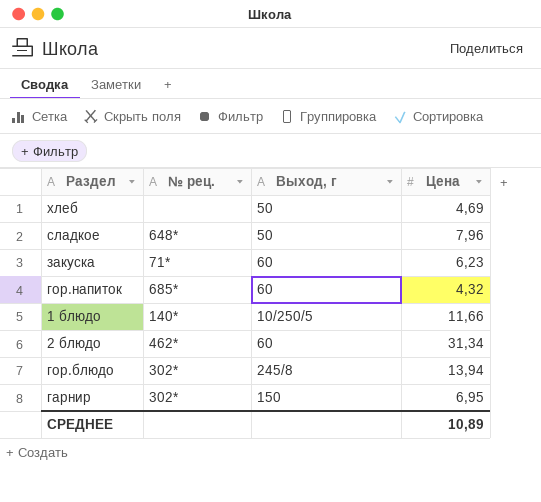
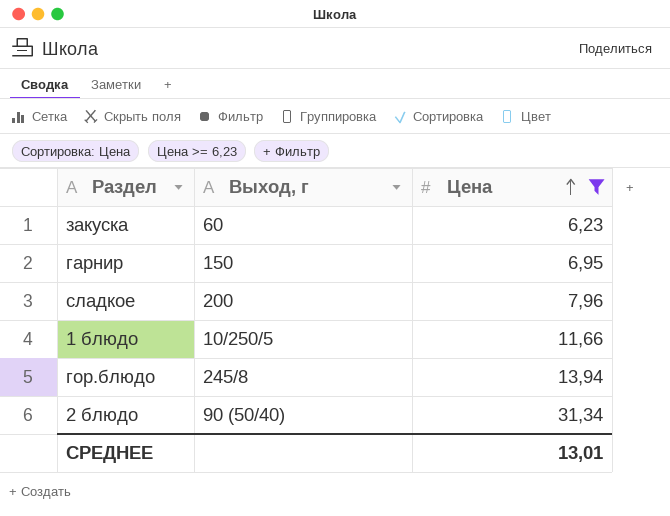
filter: none -> Цена >= 6,23
row order: none -> Цена ascending
column № рец. | position: 2 -> none
сладкое | Выход, г: 50 -> 200
2 блюдо | Выход, г: 60 -> 90 (50/40)
СРЕДНЕЕ | Цена: 10,89 -> 13,01

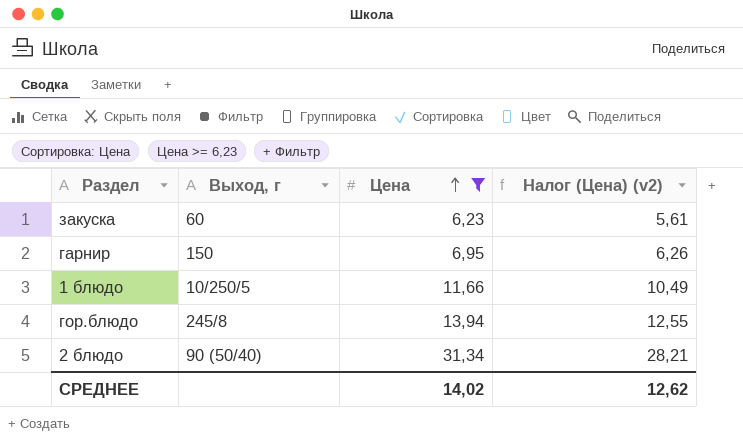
column Налог (Цена) (v2) | formula: none -> [Цена] * 0,9
row сладкое: 200 | 7,96 -> none
СРЕДНЕЕ | Цена: 13,01 -> 14,02

